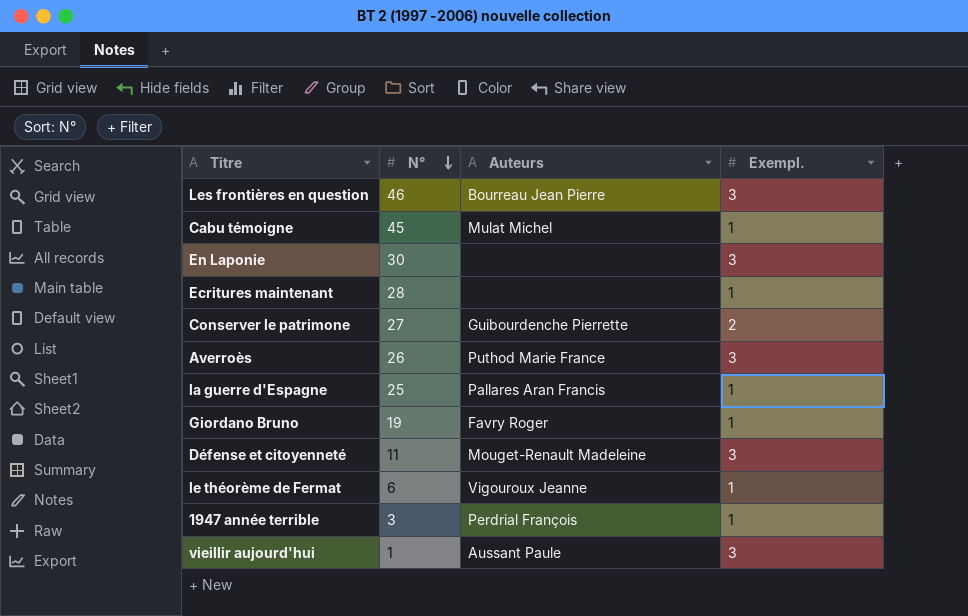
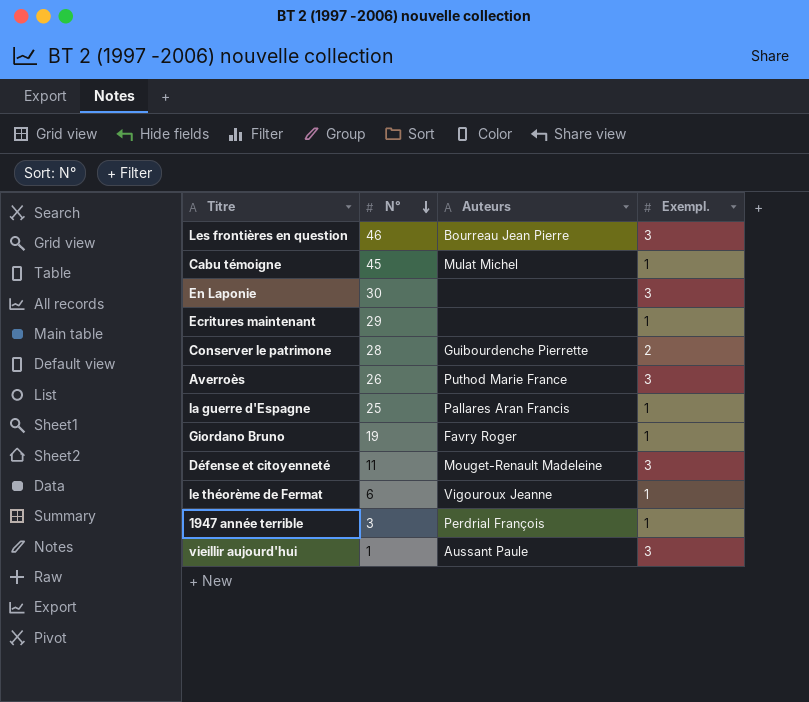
Ecritures maintenant | N°: 28 -> 29
Conserver le patrimone | N°: 27 -> 28

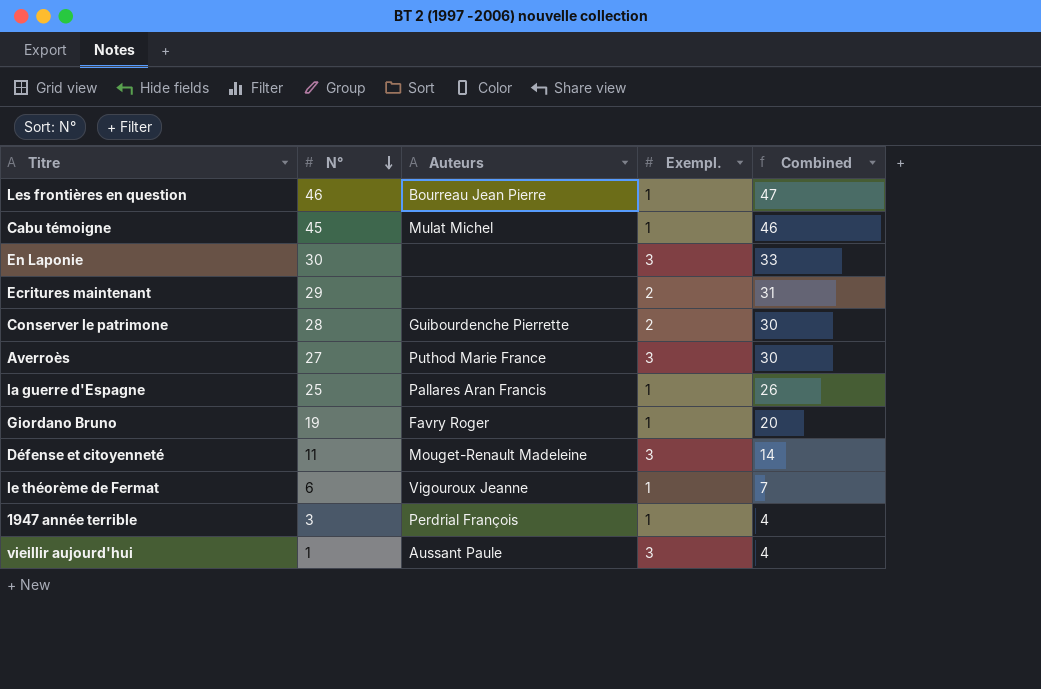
column Combined | formula: none -> [N°] + [Exempl.]
Les frontières en question | Exempl.: 3 -> 1
Ecritures maintenant | Exempl.: 1 -> 2
Averroès | N°: 26 -> 27

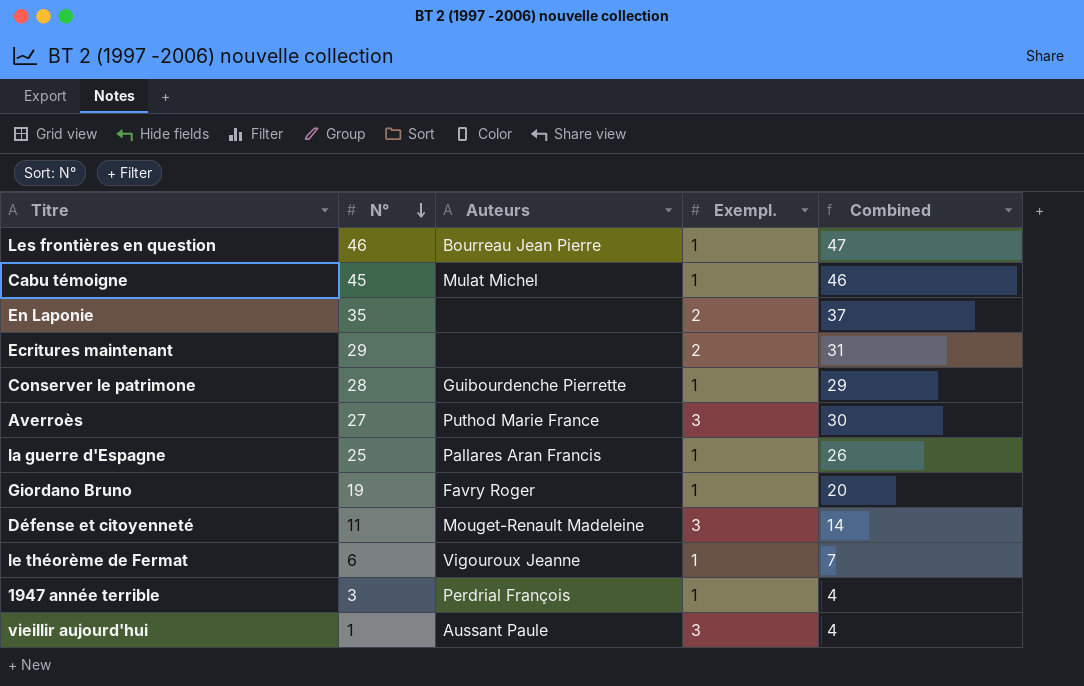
En Laponie | N°: 30 -> 35
En Laponie | Exempl.: 3 -> 2
En Laponie | Combined: 33 -> 37
Conserver le patrimone | Exempl.: 2 -> 1
Conserver le patrimone | Combined: 30 -> 29

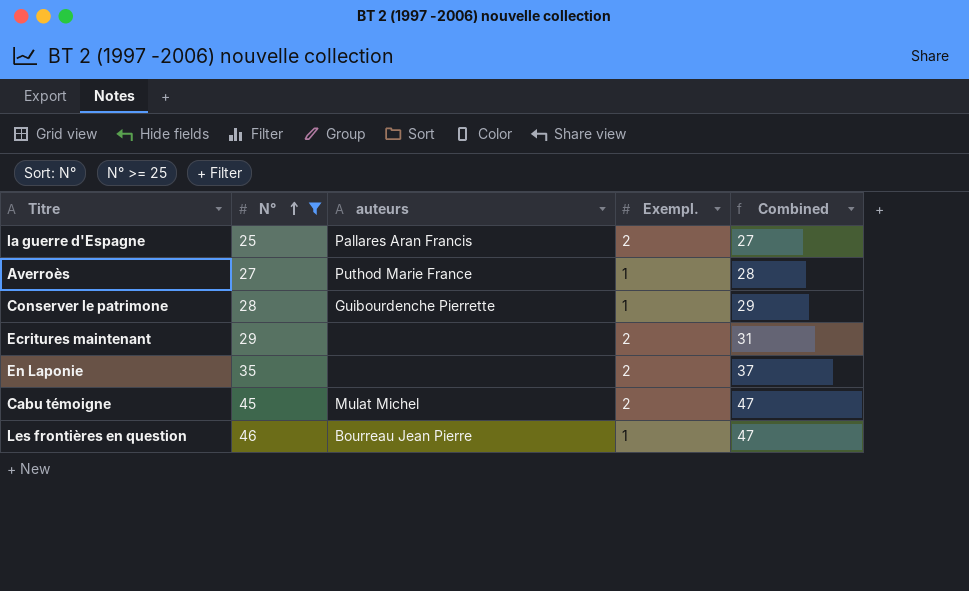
filter: none -> N° >= 25
row order: N° descending -> N° ascending
column name: Auteurs -> auteurs
la guerre d'Espagne | Exempl.: 1 -> 2
la guerre d'Espagne | Combined: 26 -> 27
Averroès | Exempl.: 3 -> 1
Averroès | Combined: 30 -> 28
Cabu témoigne | Exempl.: 1 -> 2
Cabu témoigne | Combined: 46 -> 47

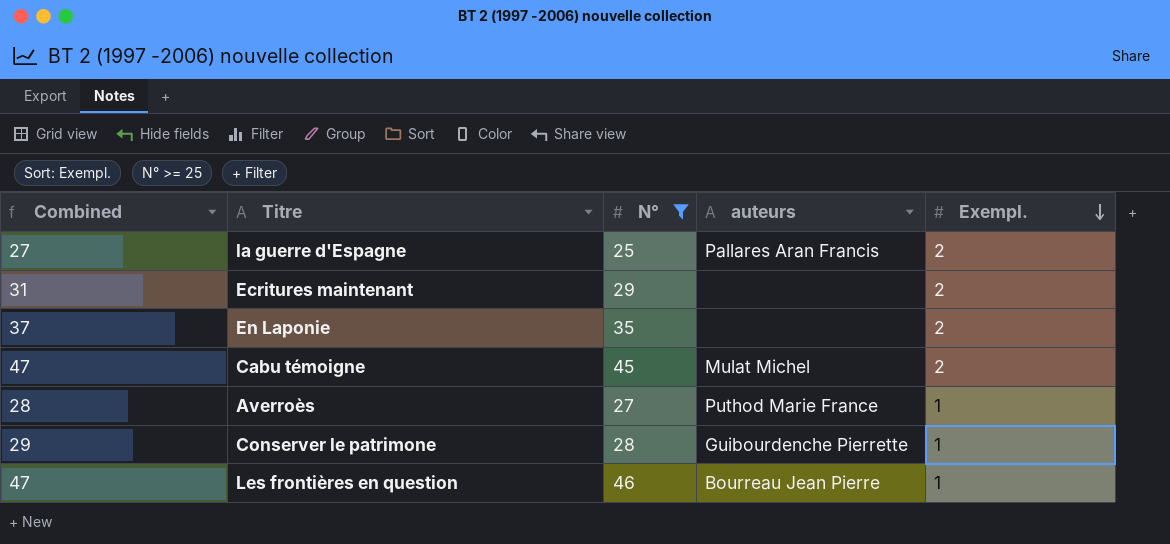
row order: N° ascending -> Exempl. descending
column Combined | position: 5 -> 1

